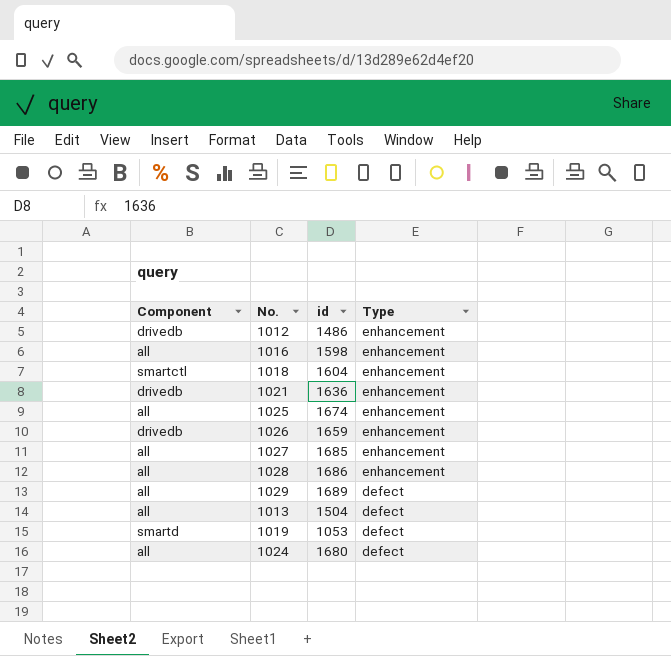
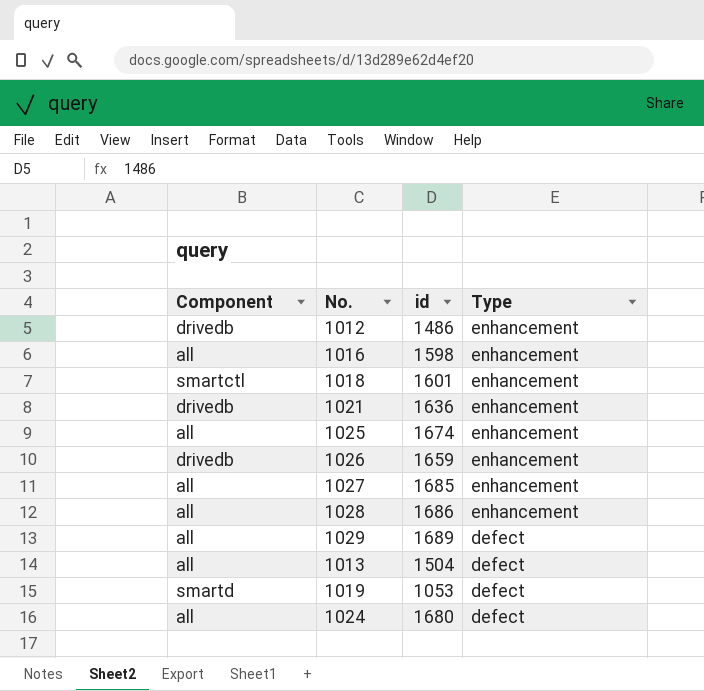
1018 | id: 1604 -> 1601

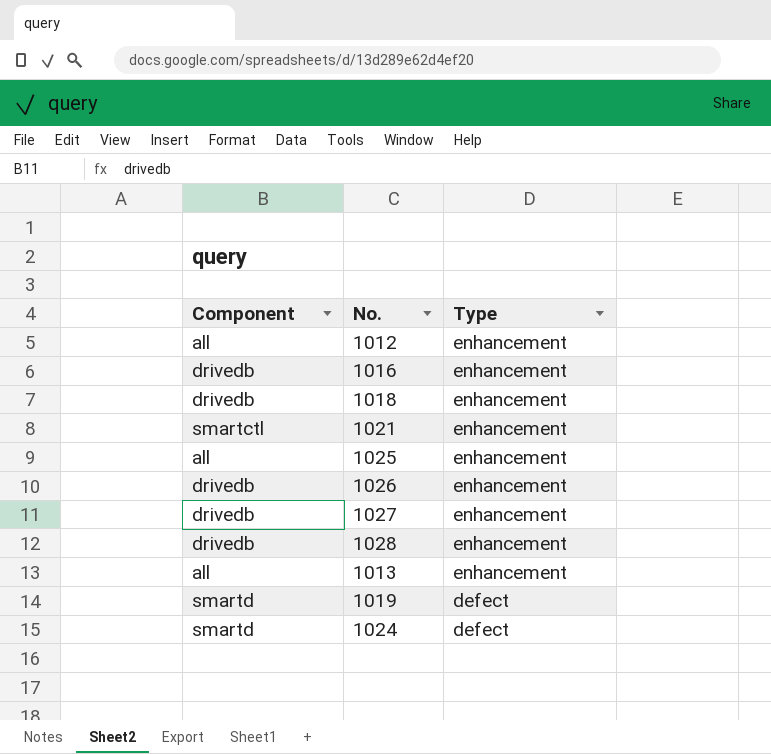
column id | position: 3 -> none
row 1029: all | 1689 | defect -> none
1012 | Component: drivedb -> all
1016 | Component: all -> drivedb
1018 | Component: smartctl -> drivedb
1021 | Component: drivedb -> smartctl
1027 | Component: all -> drivedb
1028 | Component: all -> drivedb
1013 | Type: defect -> enhancement
1024 | Component: all -> smartd

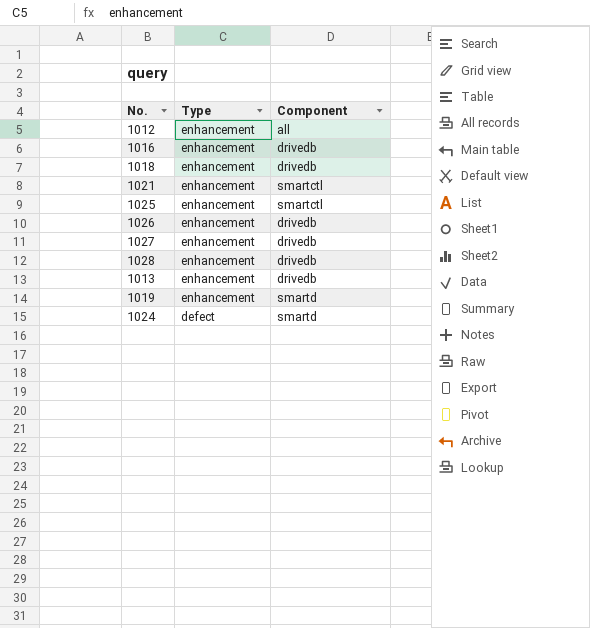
column Component | position: 1 -> 3
1025 | Component: all -> smartctl
1013 | Component: all -> drivedb
1019 | Type: defect -> enhancement

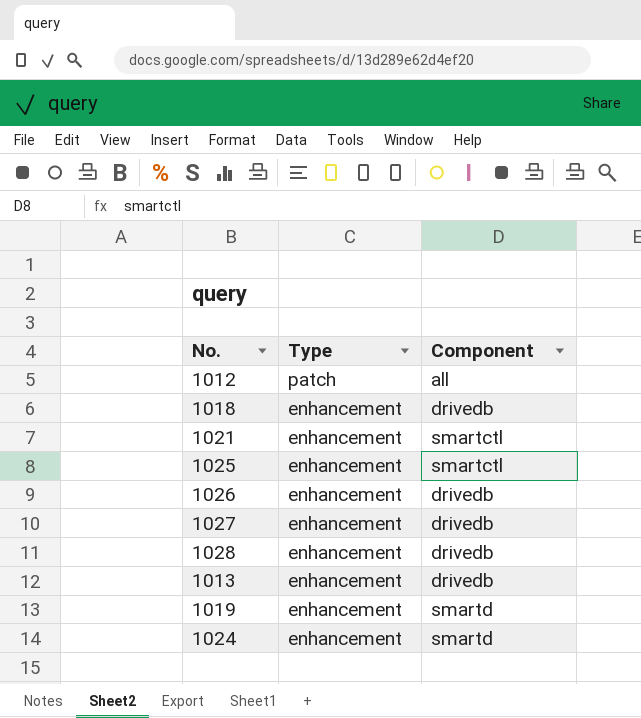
row 1016: enhancement | drivedb -> none
1012 | Type: enhancement -> patch
1024 | Type: defect -> enhancement

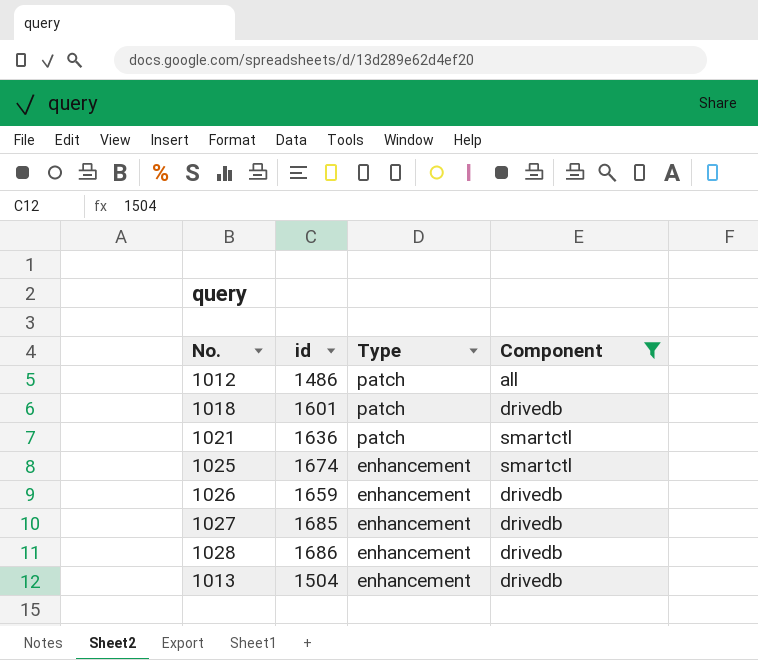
filter: none -> Component != smartd
column id | position: none -> 2
1018 | Type: enhancement -> patch
1021 | Type: enhancement -> patch

